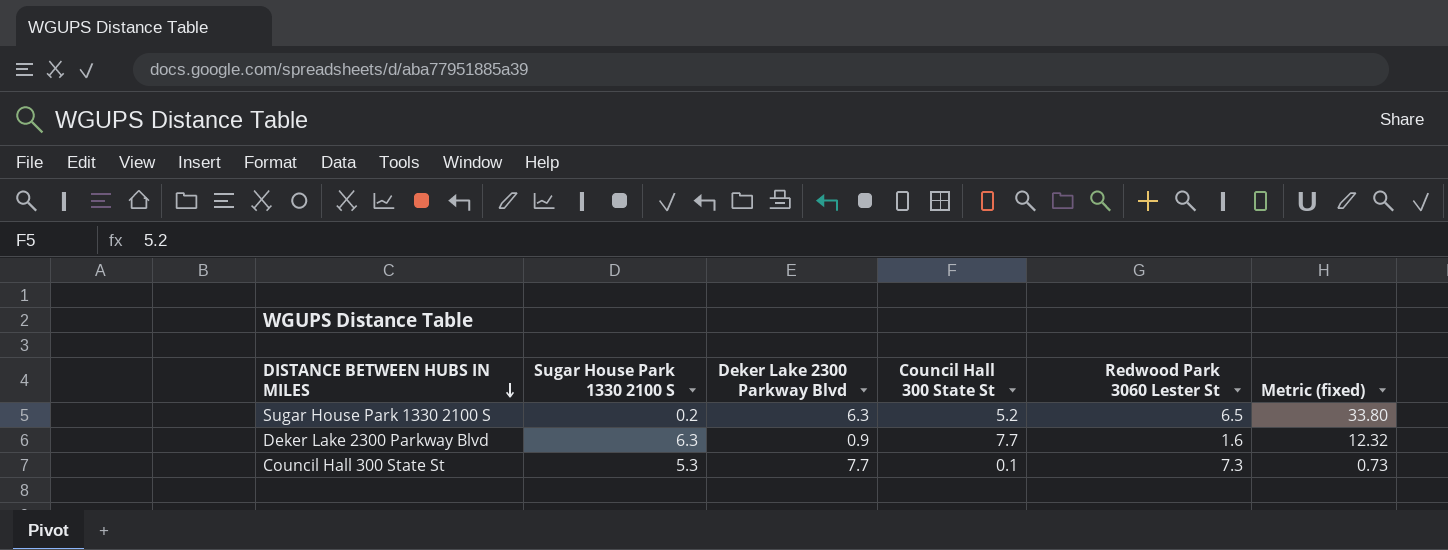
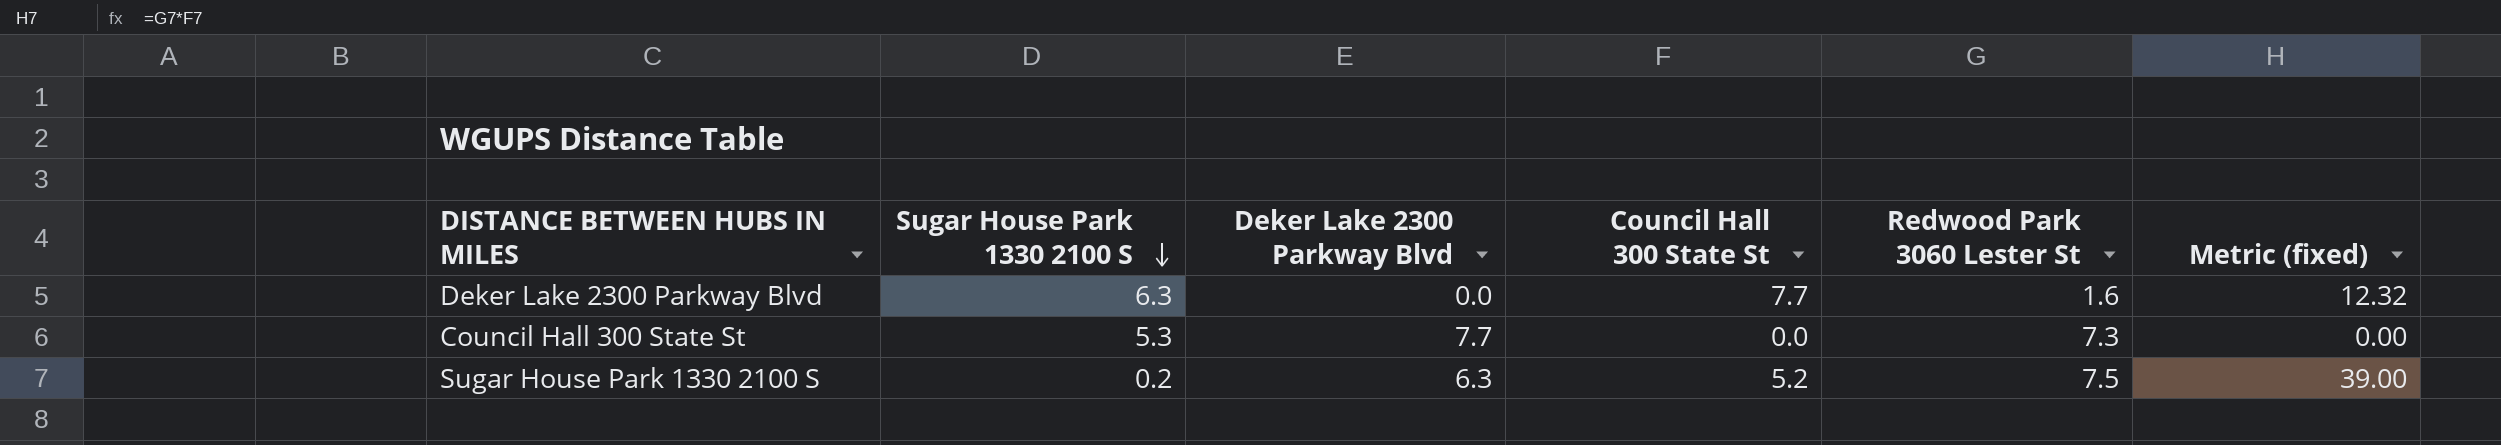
row order: DISTANCE BETWEEN HUBS IN MILES descending -> Sugar House Park 1330 2100 S descending
Deker Lake 2300 Parkway Blvd | Deker Lake 2300 Parkway Blvd: 0.9 -> 0.0
Council Hall 300 State St | Council Hall 300 State St: 0.1 -> 0.0
Council Hall 300 State St | Metric (fixed): 0.73 -> 0.00
Sugar House Park 1330 2100 S | Redwood Park 3060 Lester St: 6.5 -> 7.5
Sugar House Park 1330 2100 S | Metric (fixed): 33.80 -> 39.00

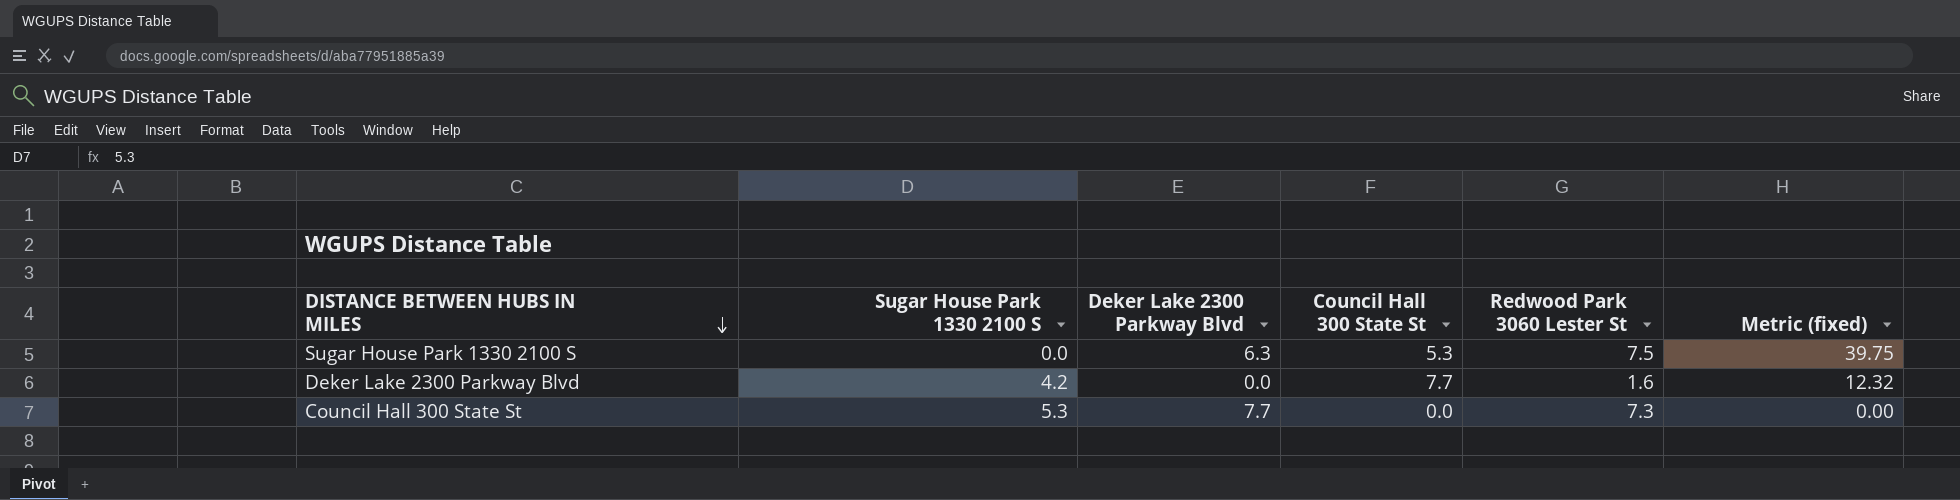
row order: Sugar House Park 1330 2100 S descending -> DISTANCE BETWEEN HUBS IN MILES descending
Sugar House Park 1330 2100 S | Sugar House Park 1330 2100 S: 0.2 -> 0.0
Sugar House Park 1330 2100 S | Council Hall 300 State St: 5.2 -> 5.3
Sugar House Park 1330 2100 S | Metric (fixed): 39.00 -> 39.75
Deker Lake 2300 Parkway Blvd | Sugar House Park 1330 2100 S: 6.3 -> 4.2

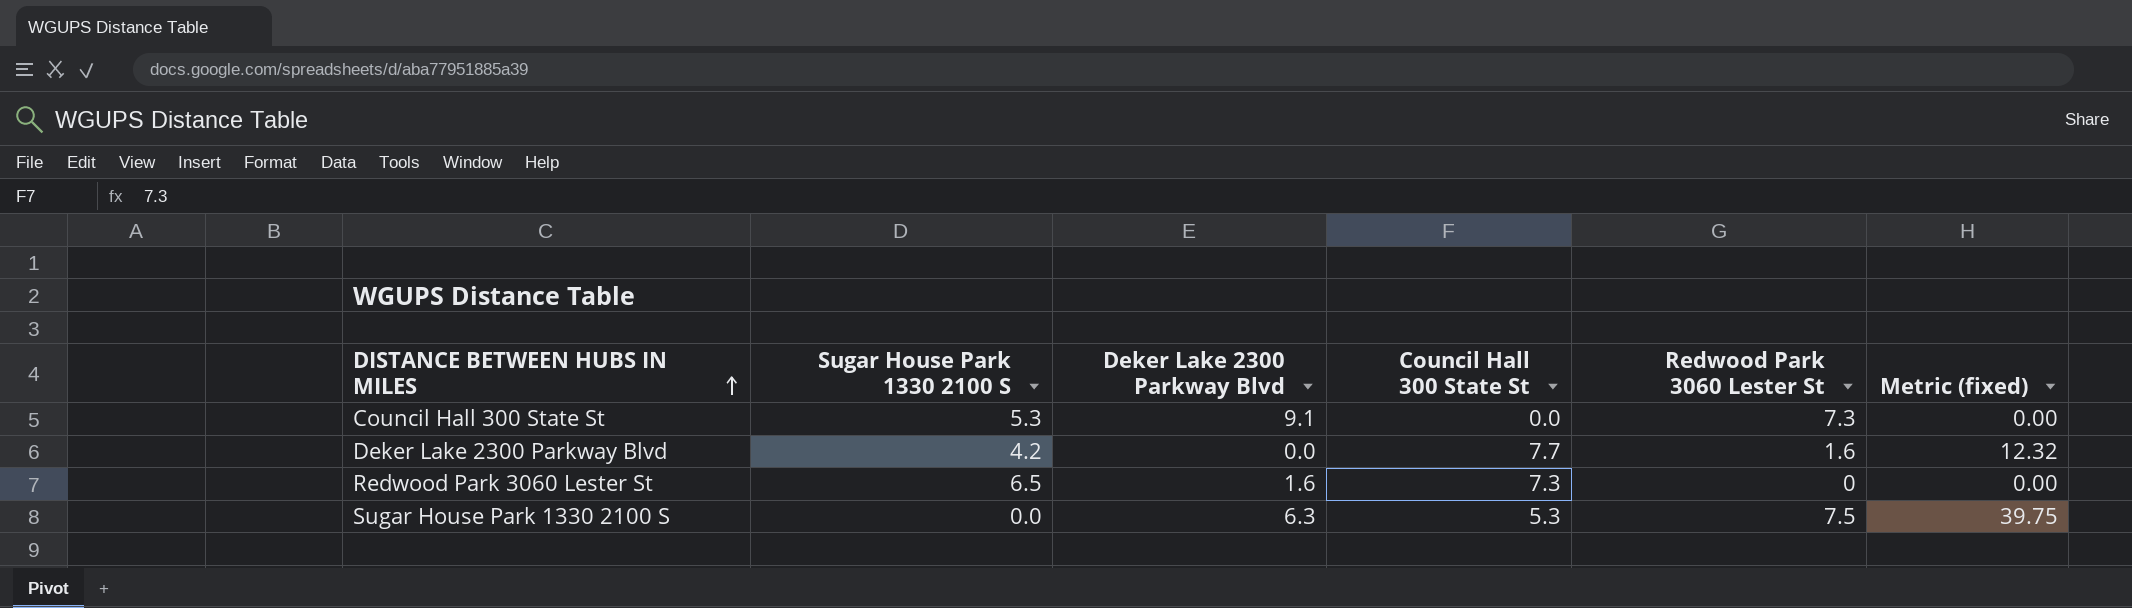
row order: DISTANCE BETWEEN HUBS IN MILES descending -> DISTANCE BETWEEN HUBS IN MILES ascending
Council Hall 300 State St | Deker Lake 2300 Parkway Blvd: 7.7 -> 9.1
row Redwood Park 3060 Lester St: none -> 6.5 | 1.6 | 7.3 | 0 | 0.00

